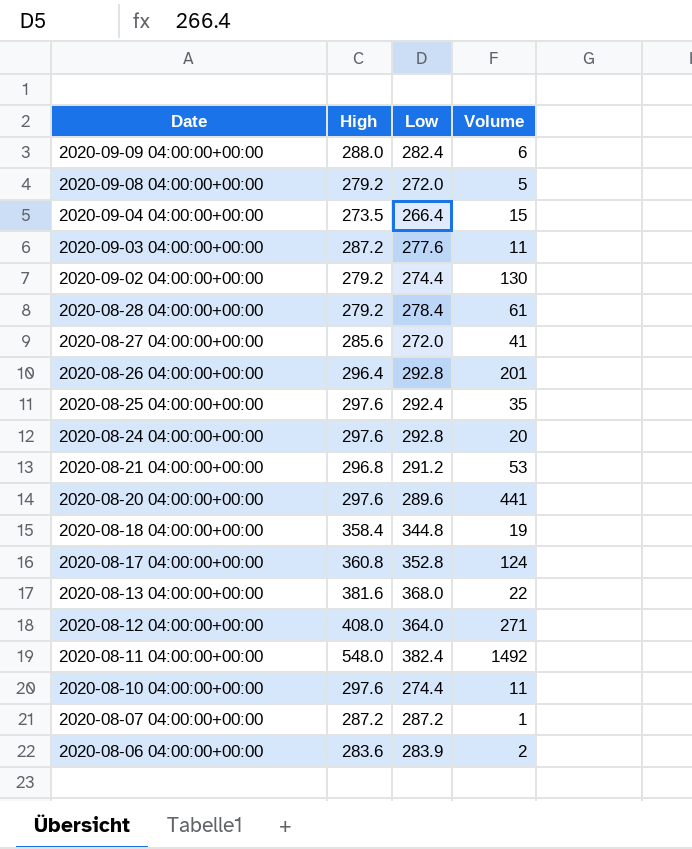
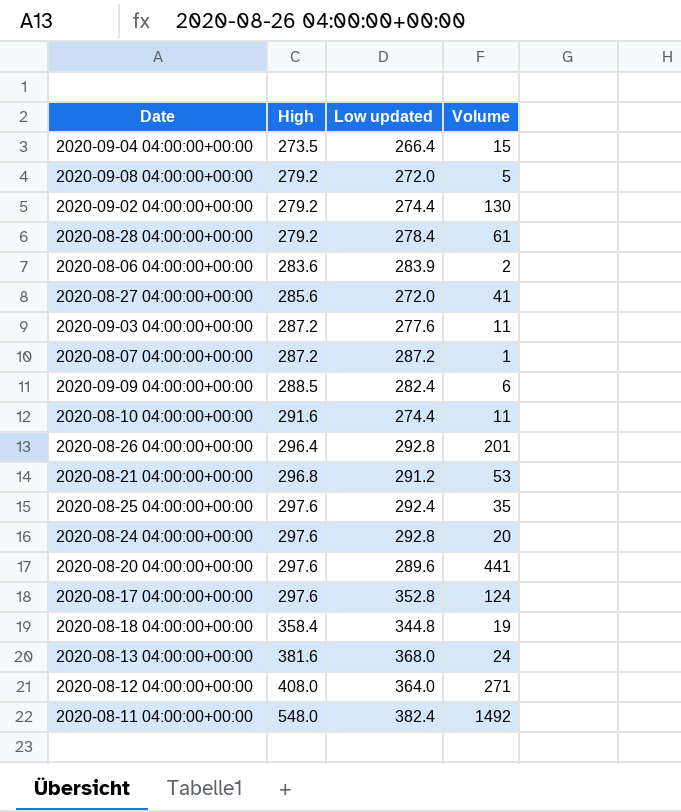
row order: Date descending -> High ascending
column name: Low -> Low updated
2020-09-09 04:00:00+00:00 | High: 288.0 -> 288.5
2020-08-10 04:00:00+00:00 | High: 297.6 -> 291.6
2020-08-17 04:00:00+00:00 | High: 360.8 -> 297.6
2020-08-13 04:00:00+00:00 | Volume: 22 -> 24

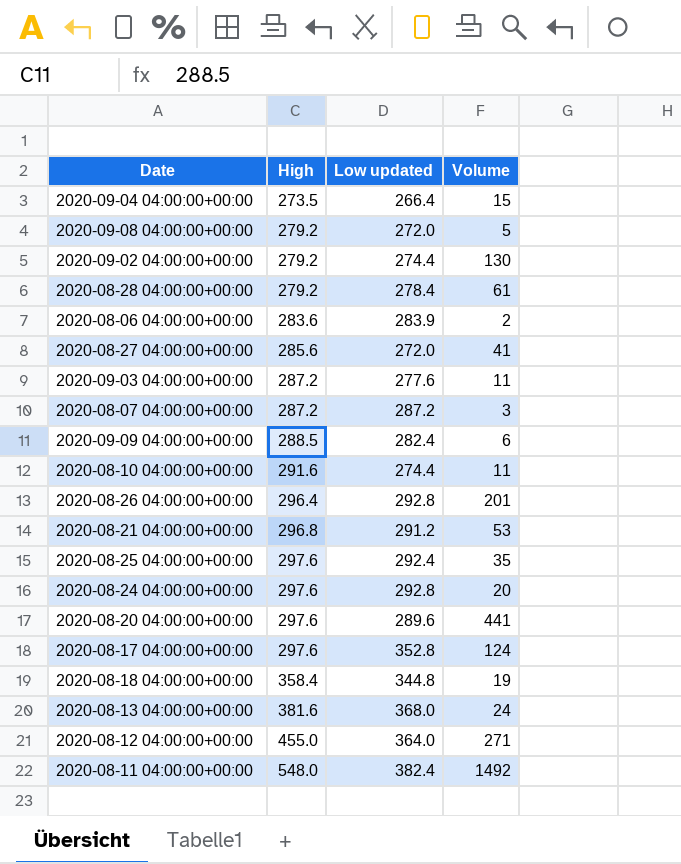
2020-08-07 04:00:00+00:00 | Volume: 1 -> 3
2020-08-12 04:00:00+00:00 | High: 408.0 -> 455.0

